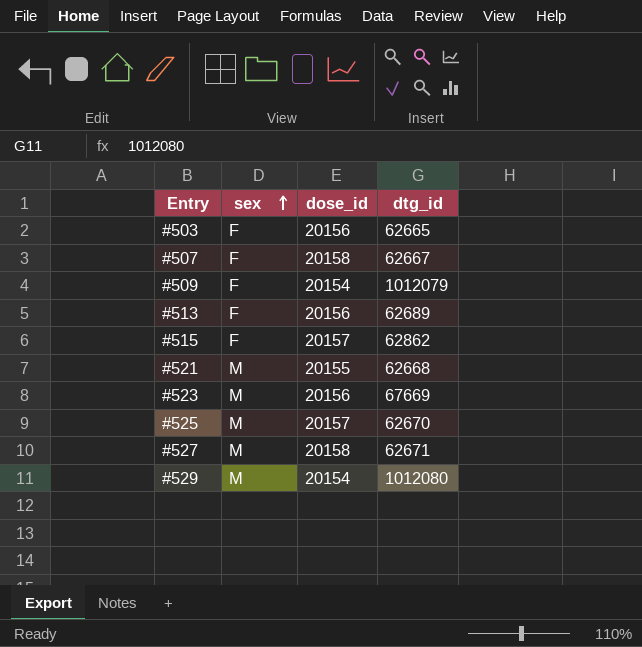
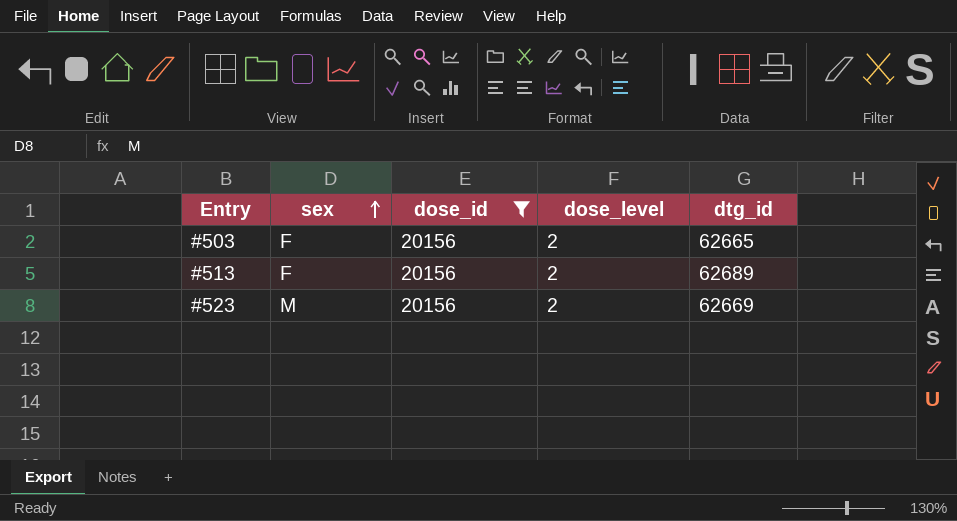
filter: none -> dose_id = 20156
column dose_level | position: none -> 4
#523 | dtg_id: 67669 -> 62669

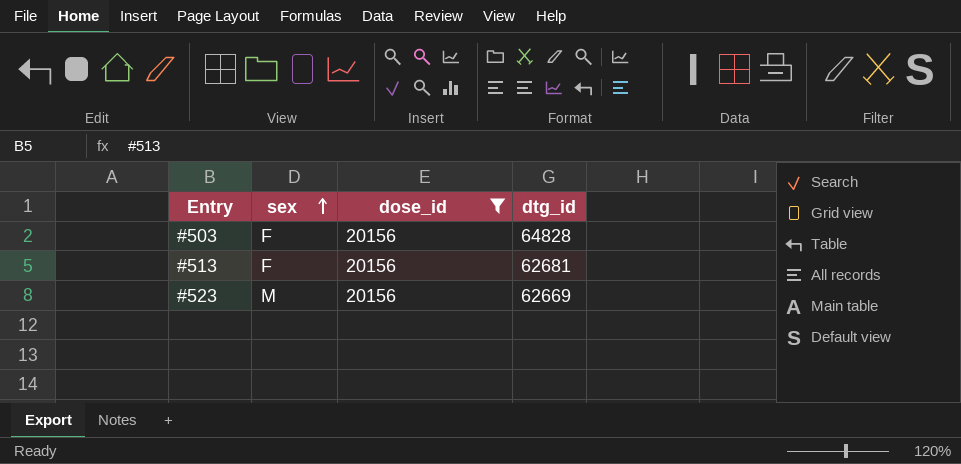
column dose_level | position: 4 -> none
#503 | dtg_id: 62665 -> 64828
#513 | dtg_id: 62689 -> 62681

